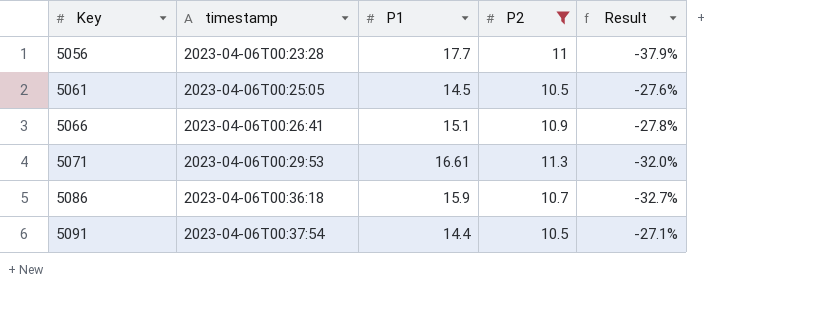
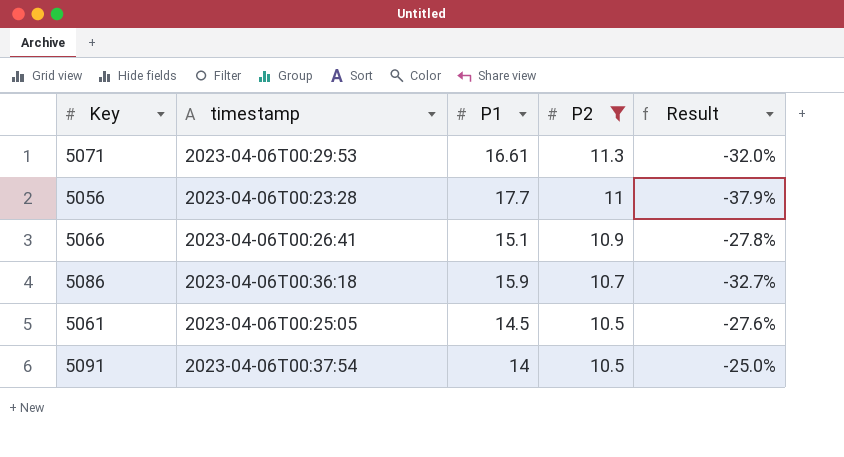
row order: Key ascending -> P2 descending
5091 | P1: 14.4 -> 14
5091 | Result: -27.1% -> -25.0%

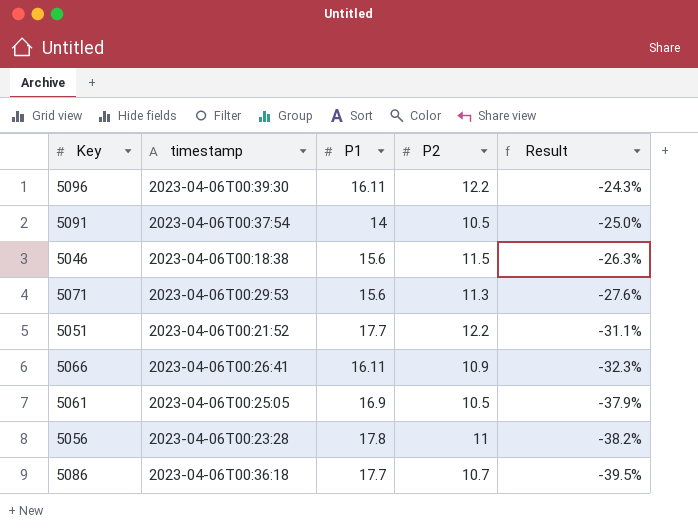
filter: P2 <= 11.3 -> none
row order: P2 descending -> Result descending
5071 | P1: 16.61 -> 15.6
5071 | Result: -32.0% -> -27.6%
5066 | P1: 15.1 -> 16.11
5066 | Result: -27.8% -> -32.3%
5061 | P1: 14.5 -> 16.9
5061 | Result: -27.6% -> -37.9%
5056 | P1: 17.7 -> 17.8
5056 | Result: -37.9% -> -38.2%
5086 | P1: 15.9 -> 17.7
5086 | Result: -32.7% -> -39.5%

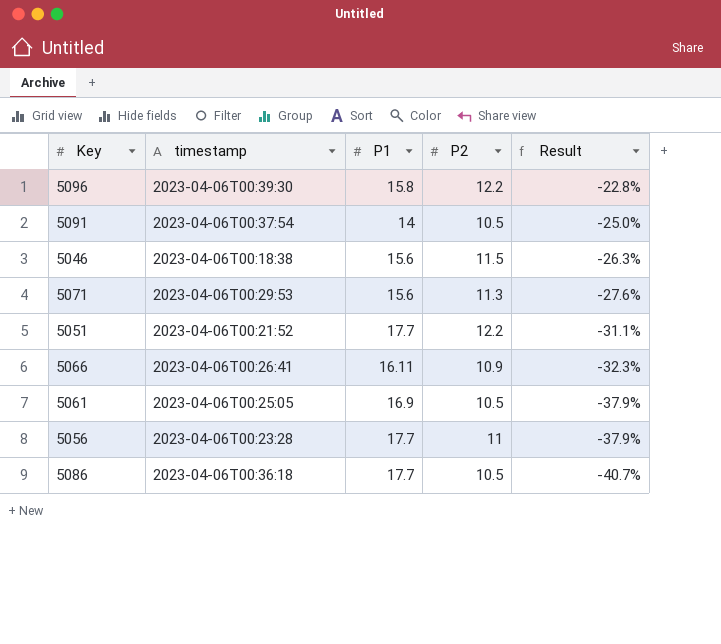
5096 | P1: 16.11 -> 15.8
5096 | Result: -24.3% -> -22.8%
5056 | P1: 17.8 -> 17.7
5056 | Result: -38.2% -> -37.9%
5086 | P2: 10.7 -> 10.5
5086 | Result: -39.5% -> -40.7%

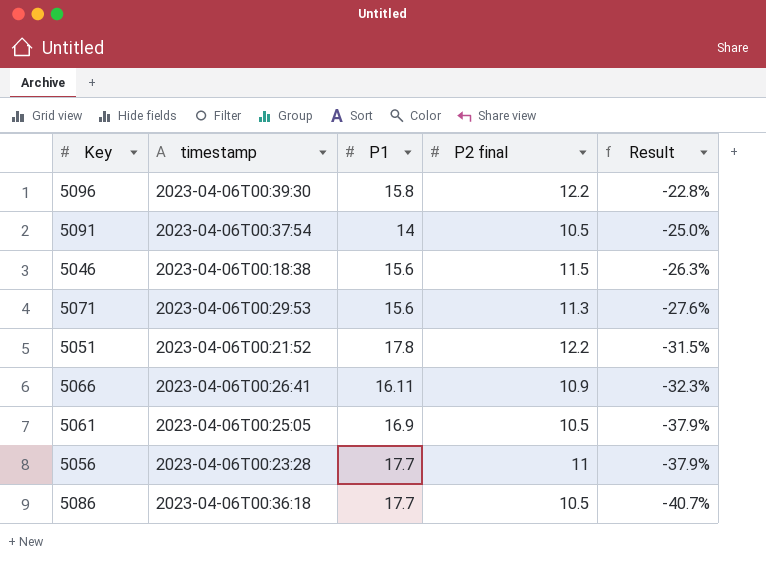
column name: P2 -> P2 final
5051 | P1: 17.7 -> 17.8
5051 | Result: -31.1% -> -31.5%

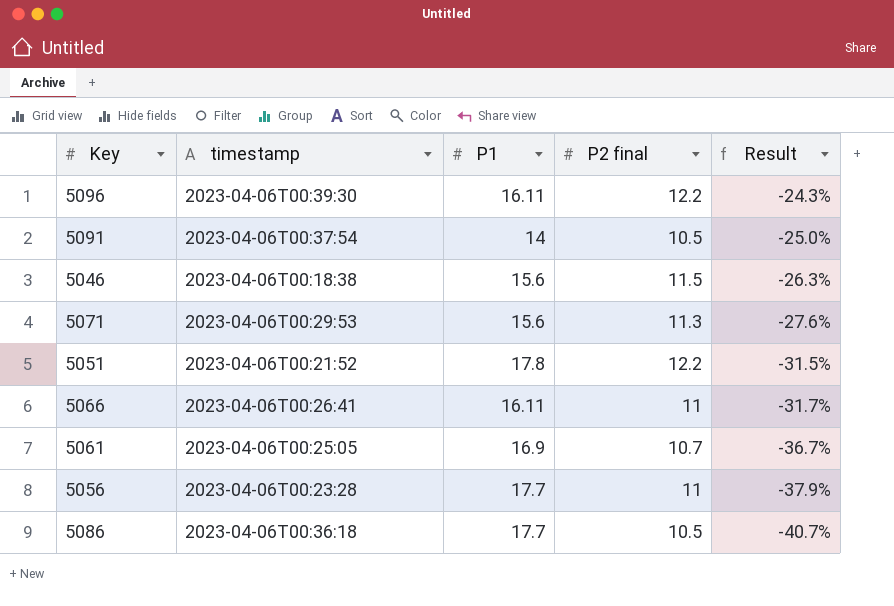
5096 | P1: 15.8 -> 16.11
5096 | Result: -22.8% -> -24.3%
5066 | P2 final: 10.9 -> 11
5066 | Result: -32.3% -> -31.7%
5061 | P2 final: 10.5 -> 10.7
5061 | Result: -37.9% -> -36.7%

